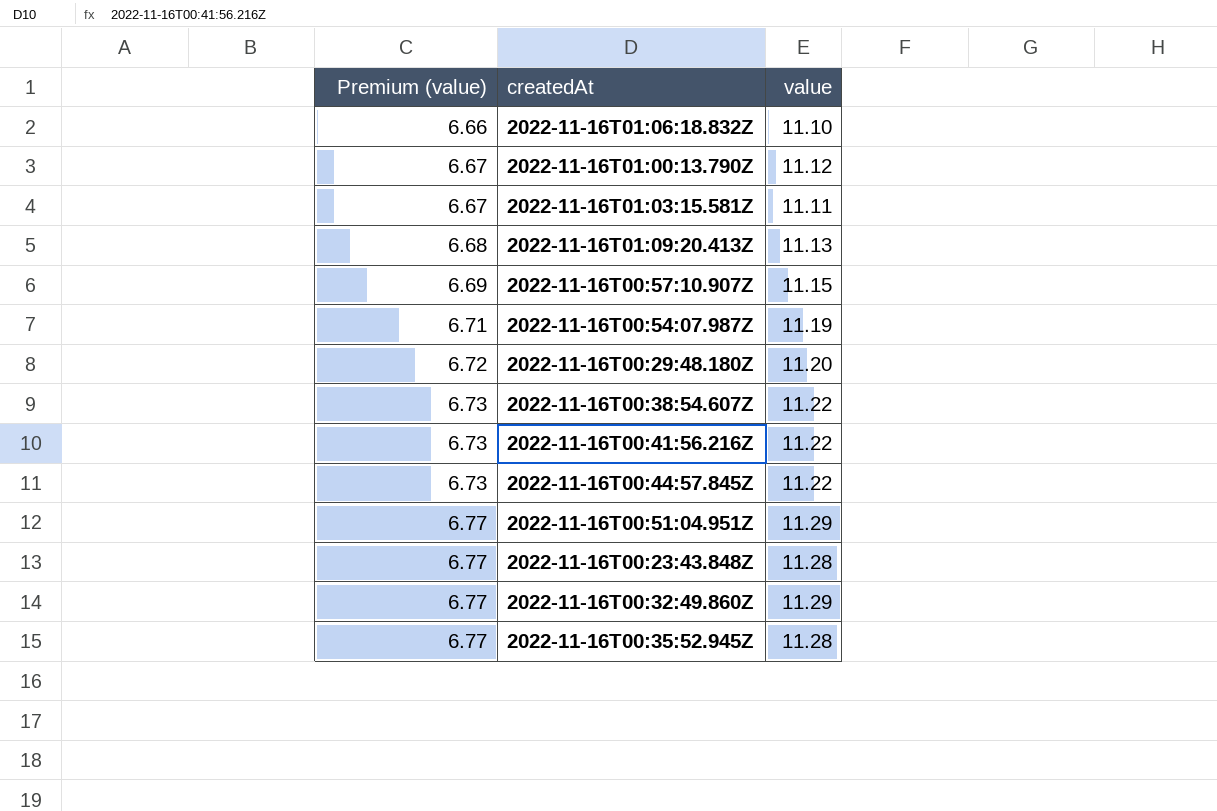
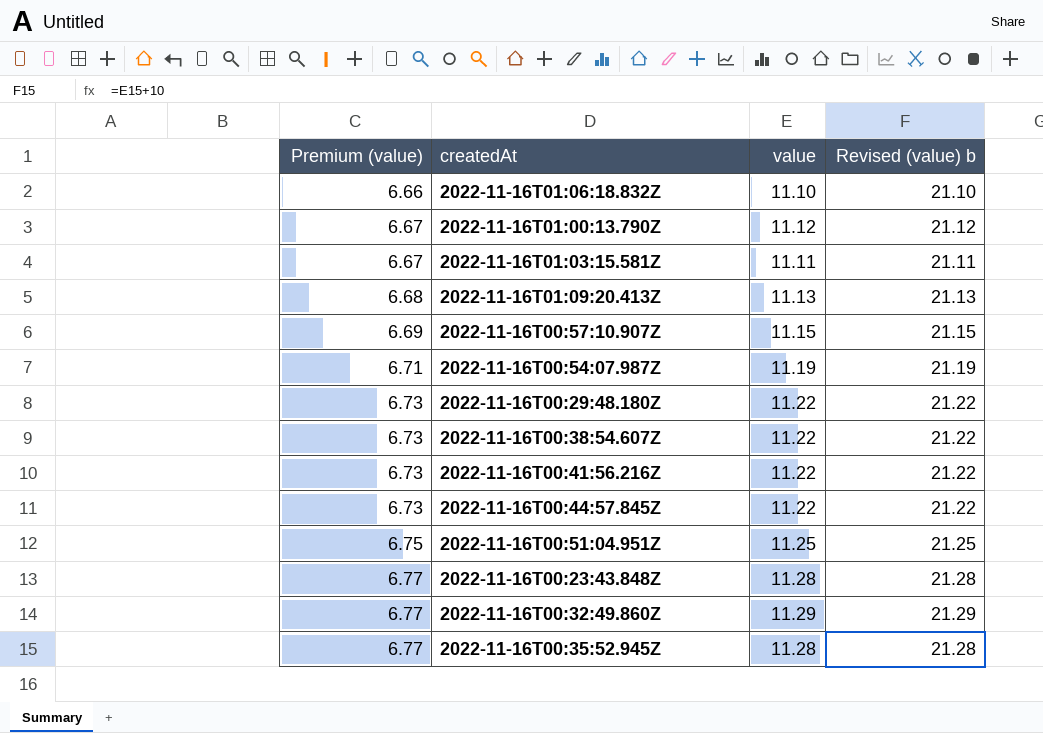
column Revised (value) b | formula: none -> [value] + 10
2022-11-16T00:29:48.180Z | Premium (value): 6.72 -> 6.73
2022-11-16T00:29:48.180Z | value: 11.20 -> 11.22
2022-11-16T00:51:04.951Z | Premium (value): 6.77 -> 6.75
2022-11-16T00:51:04.951Z | value: 11.29 -> 11.25

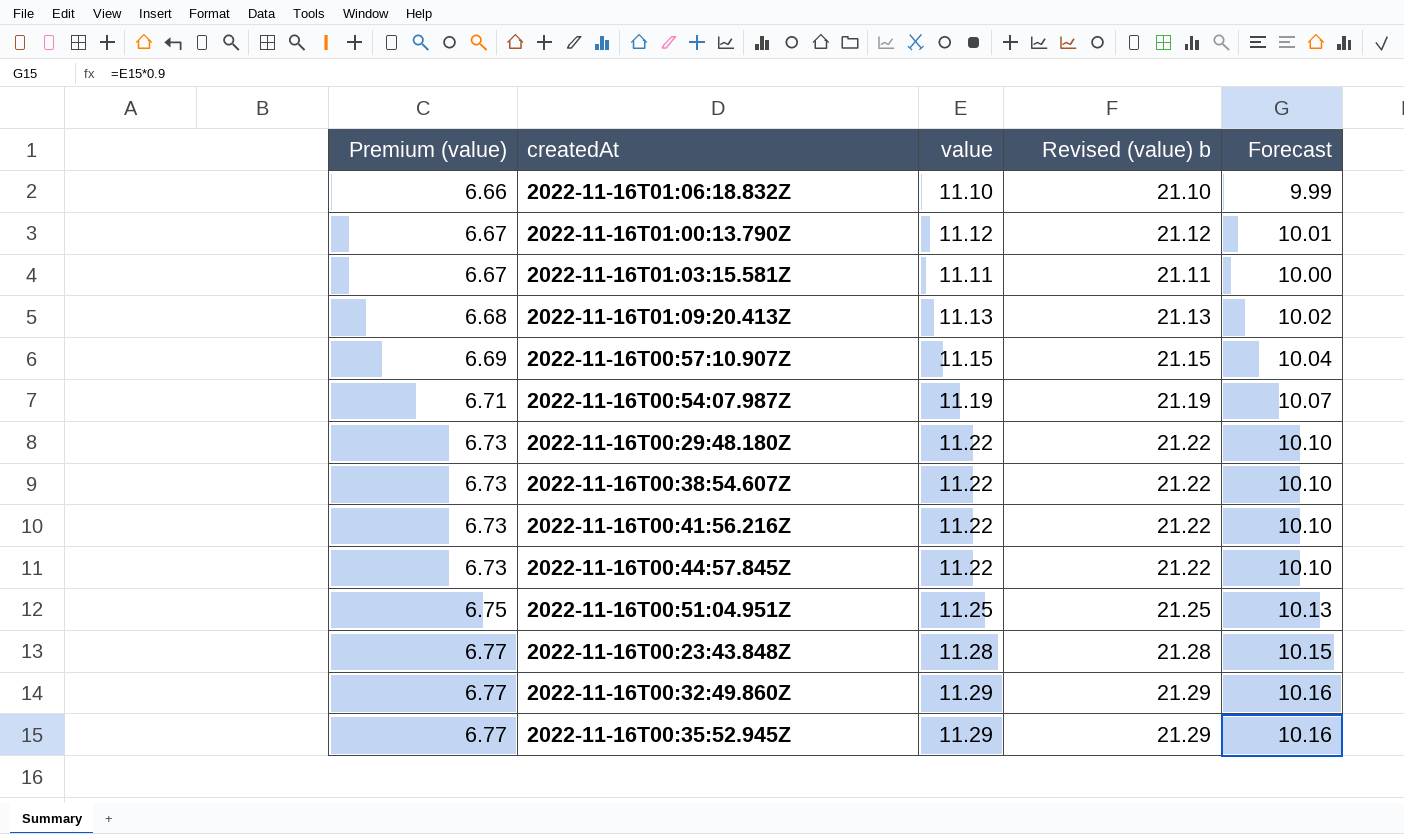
column Forecast | formula: none -> [value] * 0.9
2022-11-16T00:35:52.945Z | value: 11.28 -> 11.29
2022-11-16T00:35:52.945Z | Revised (value) b: 21.28 -> 21.29

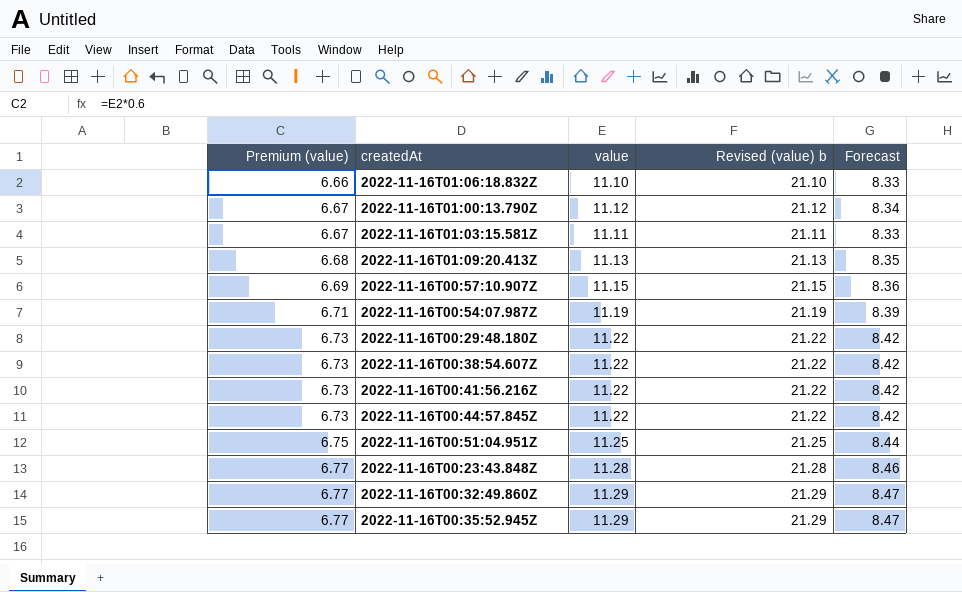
column Forecast | formula: [value] * 0.9 -> [value] * 0.75

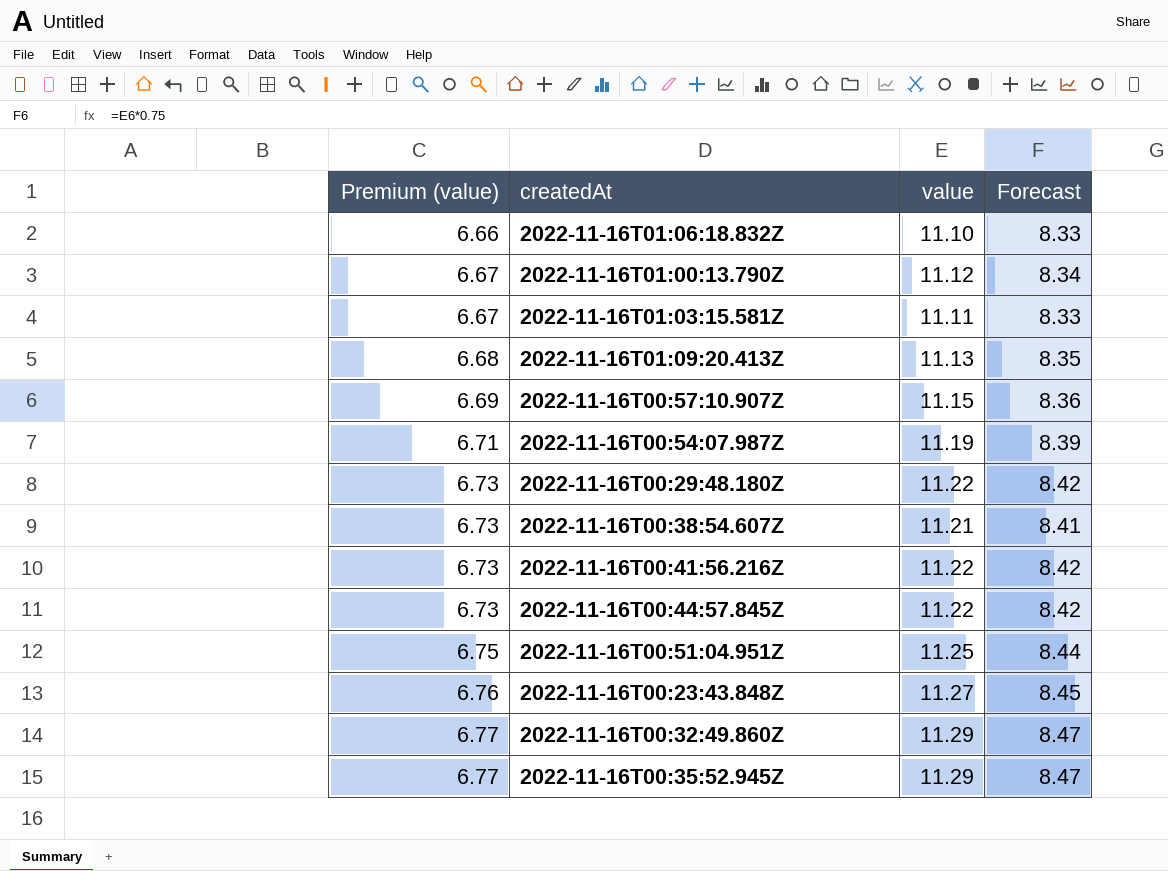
column Revised (value) b | formula: [value] + 10 -> none
2022-11-16T00:38:54.607Z | value: 11.22 -> 11.21
2022-11-16T00:38:54.607Z | Forecast: 8.42 -> 8.41
2022-11-16T00:23:43.848Z | Premium (value): 6.77 -> 6.76
2022-11-16T00:23:43.848Z | value: 11.28 -> 11.27
2022-11-16T00:23:43.848Z | Forecast: 8.46 -> 8.45

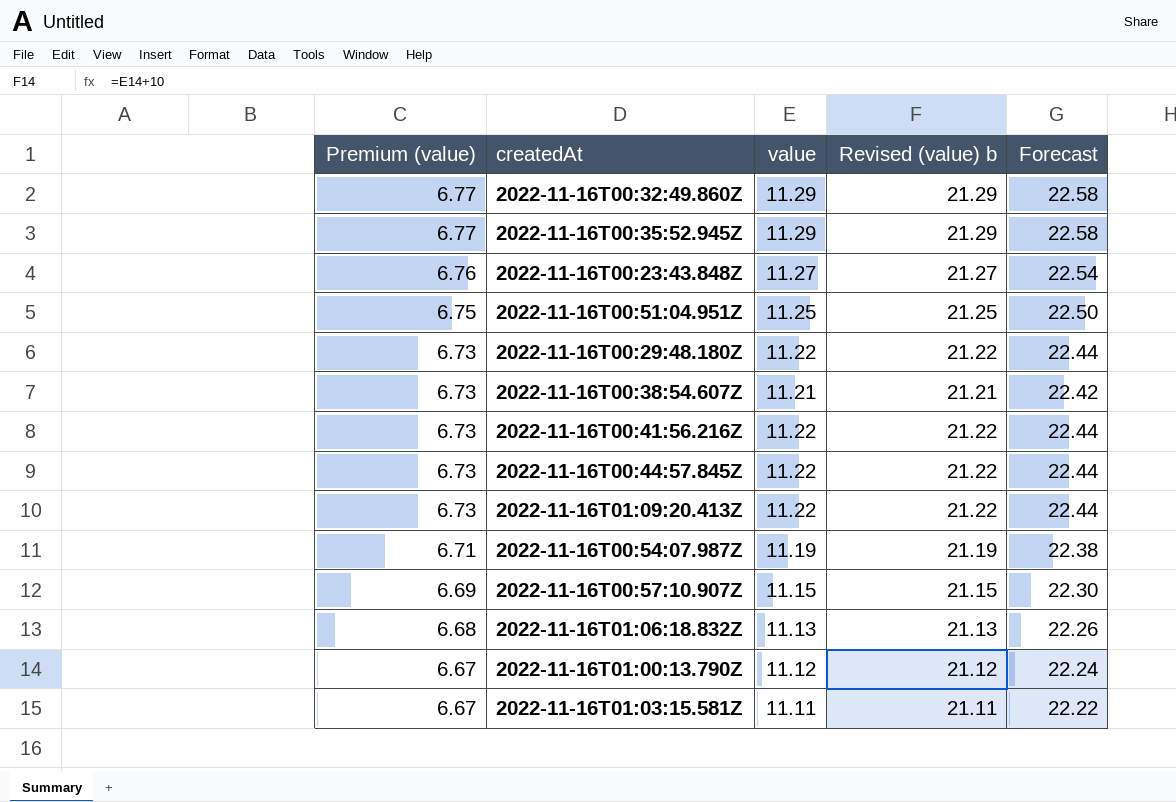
row order: Premium (value) ascending -> Premium (value) descending
column Revised (value) b | formula: none -> [value] + 10
column Forecast | formula: [value] * 0.75 -> [value] * 2
2022-11-16T01:09:20.413Z | Premium (value): 6.68 -> 6.73
2022-11-16T01:09:20.413Z | value: 11.13 -> 11.22
2022-11-16T01:06:18.832Z | Premium (value): 6.66 -> 6.68
2022-11-16T01:06:18.832Z | value: 11.10 -> 11.13

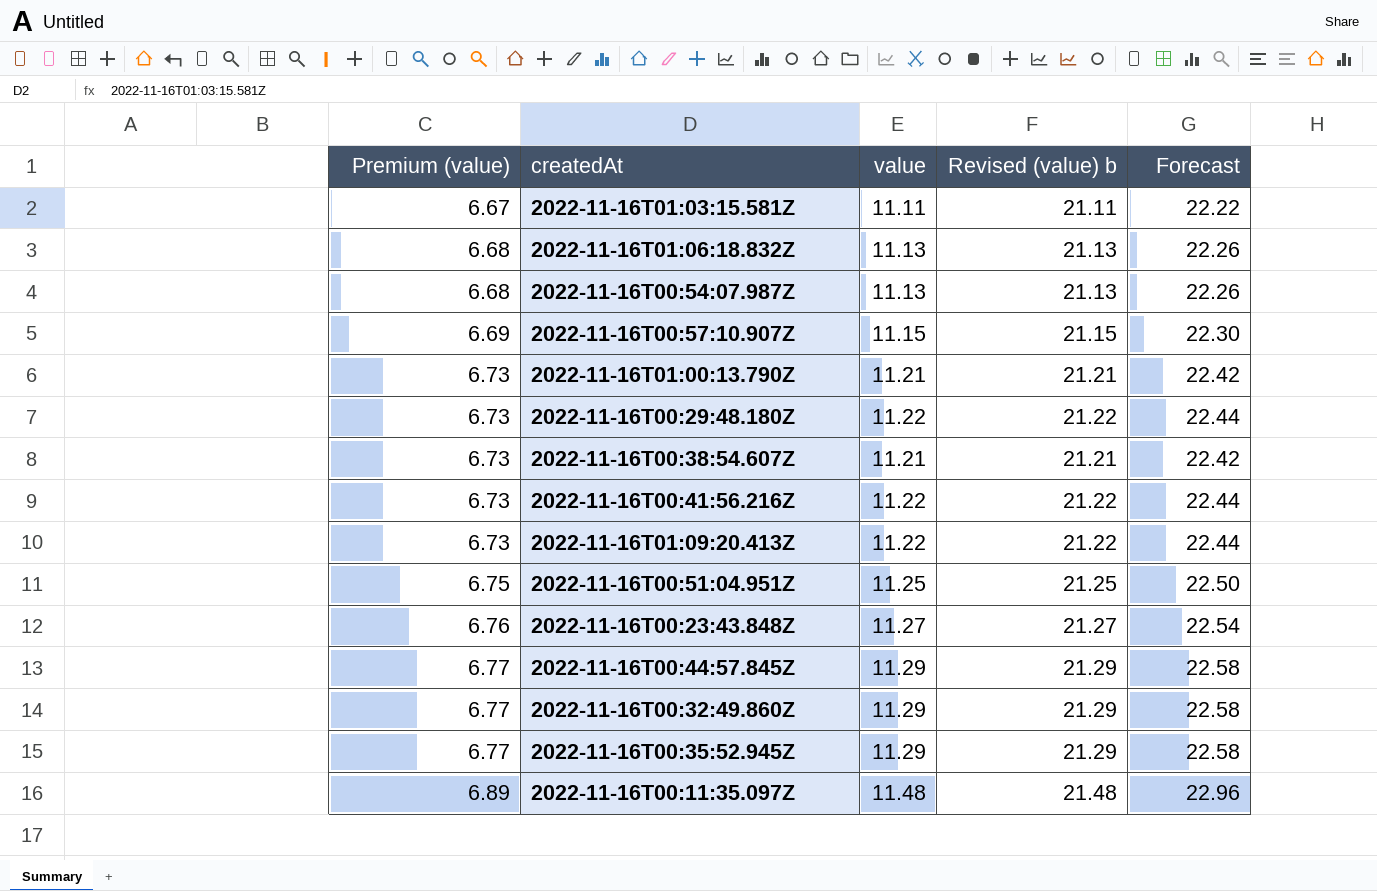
row order: Premium (value) descending -> Premium (value) ascending
2022-11-16T00:54:07.987Z | Premium (value): 6.71 -> 6.68
2022-11-16T00:54:07.987Z | value: 11.19 -> 11.13
2022-11-16T00:54:07.987Z | Revised (value) b: 21.19 -> 21.13
2022-11-16T00:54:07.987Z | Forecast: 22.38 -> 22.26
2022-11-16T01:00:13.790Z | Premium (value): 6.67 -> 6.73
2022-11-16T01:00:13.790Z | value: 11.12 -> 11.21
2022-11-16T01:00:13.790Z | Revised (value) b: 21.12 -> 21.21
2022-11-16T01:00:13.790Z | Forecast: 22.24 -> 22.42
2022-11-16T00:44:57.845Z | Premium (value): 6.73 -> 6.77
2022-11-16T00:44:57.845Z | value: 11.22 -> 11.29
2022-11-16T00:44:57.845Z | Revised (value) b: 21.22 -> 21.29
2022-11-16T00:44:57.845Z | Forecast: 22.44 -> 22.58
row 2022-11-16T00:11:35.097Z: none -> 6.89 | 11.48 | 21.48 | 22.96

